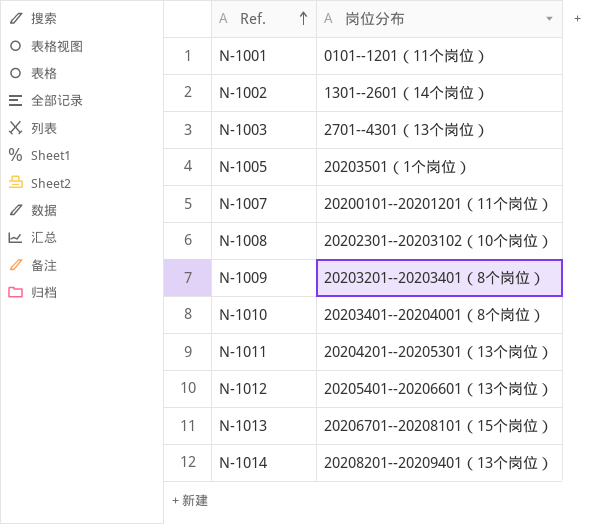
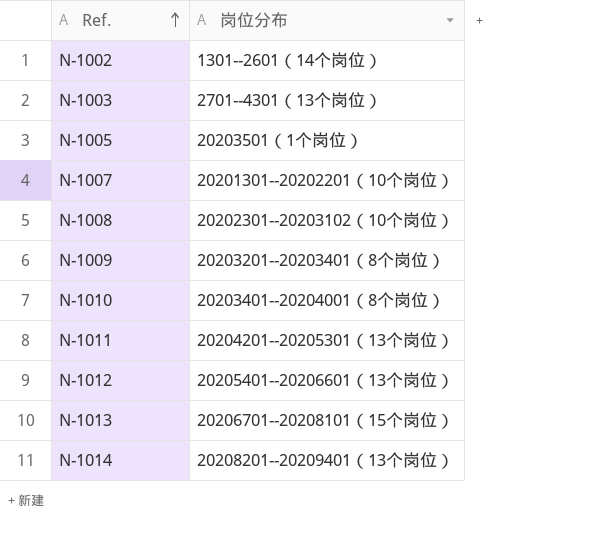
row N-1001: 0101--1201（11个岗位） -> none
N-1007 | 岗位分布: 20200101--20201201（11个岗位） -> 20201301--20202201（10个岗位）

